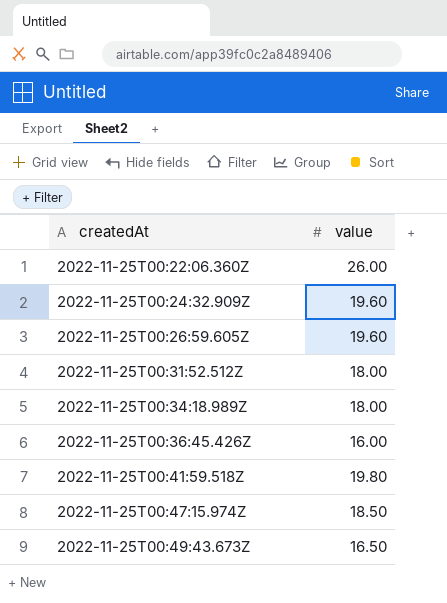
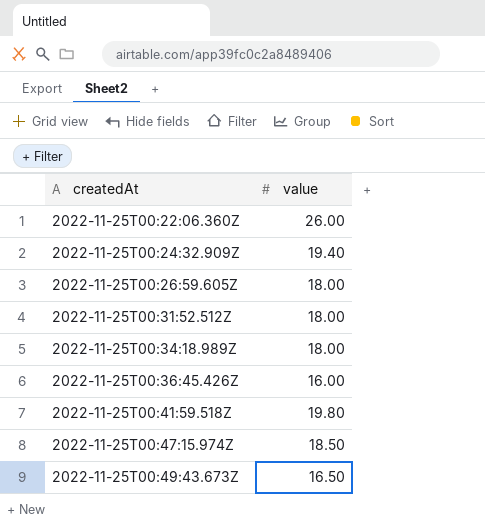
2022-11-25T00:24:32.909Z | value: 19.60 -> 19.40
2022-11-25T00:26:59.605Z | value: 19.60 -> 18.00

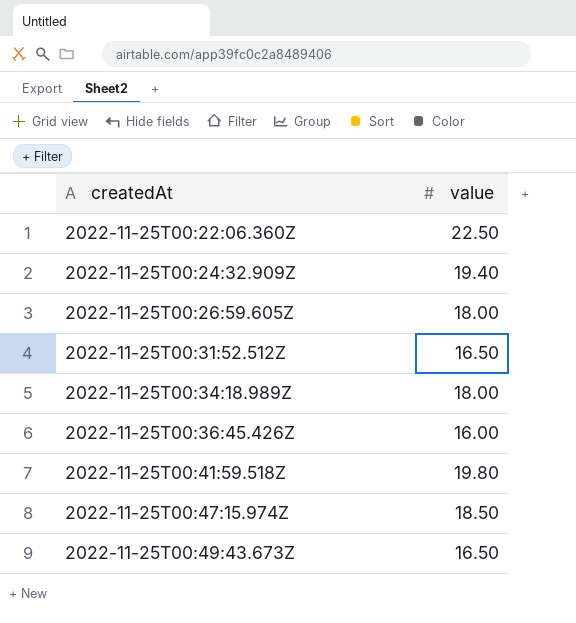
2022-11-25T00:22:06.360Z | value: 26.00 -> 22.50
2022-11-25T00:31:52.512Z | value: 18.00 -> 16.50

